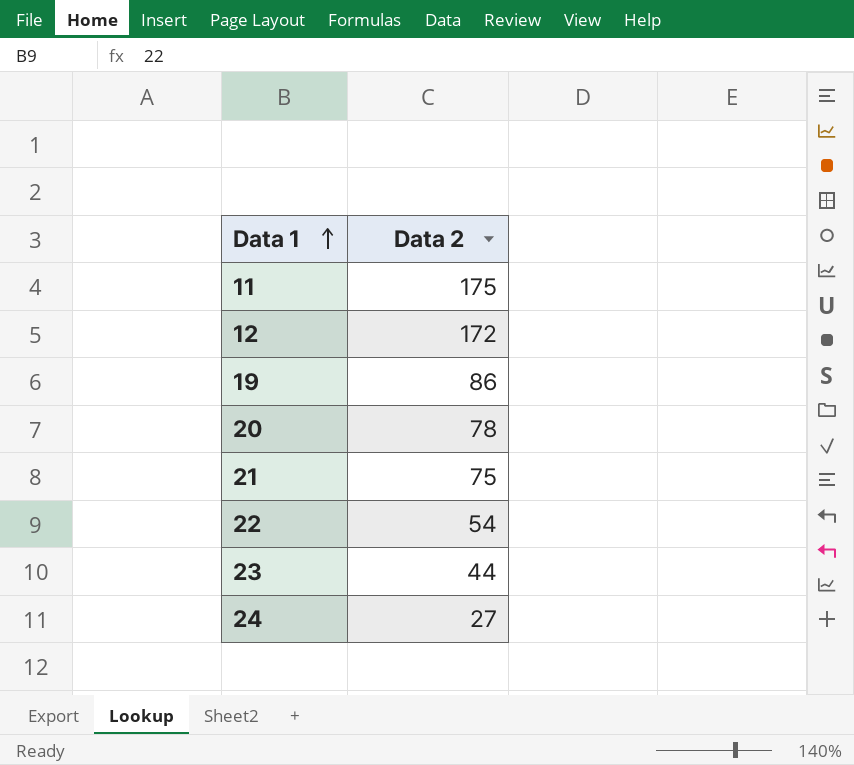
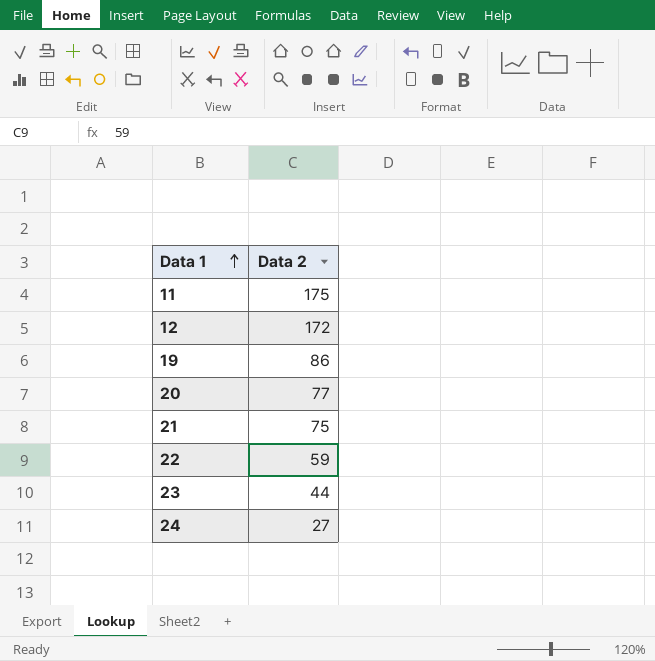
20 | Data 2: 78 -> 77
22 | Data 2: 54 -> 59

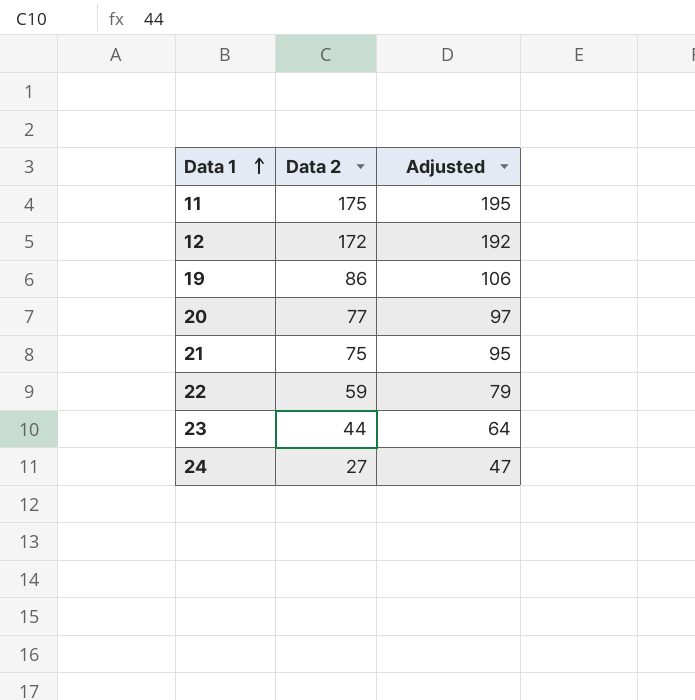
column Adjusted | formula: none -> [Data 2] + 20

